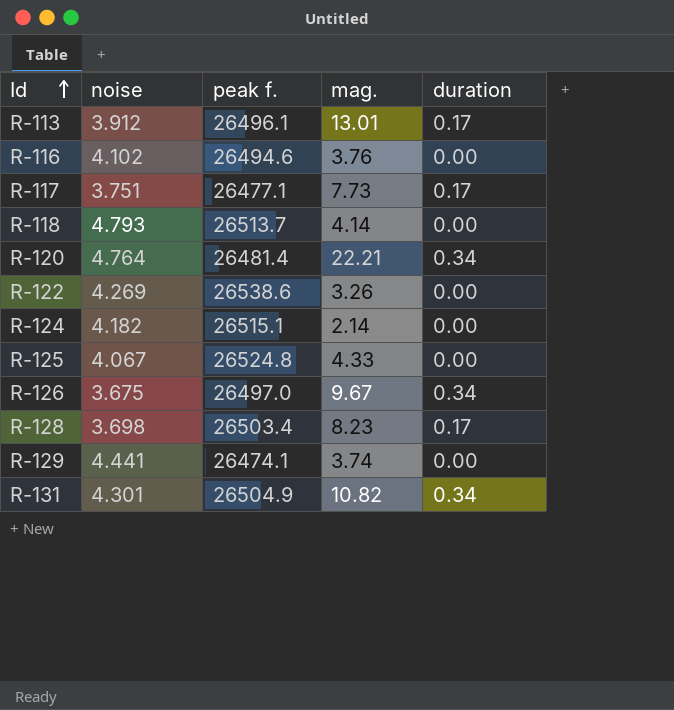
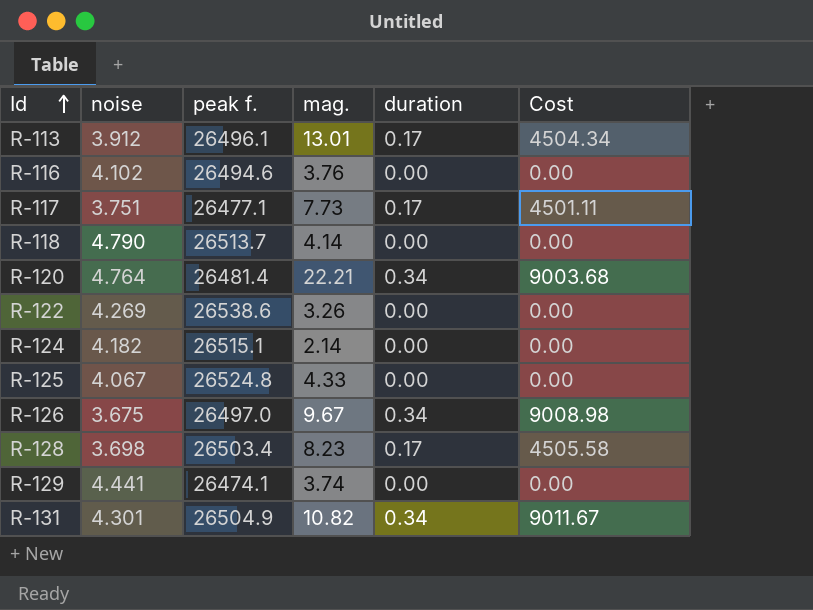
column Cost | formula: none -> [peak f.] * [duration]
R-118 | noise: 4.793 -> 4.790

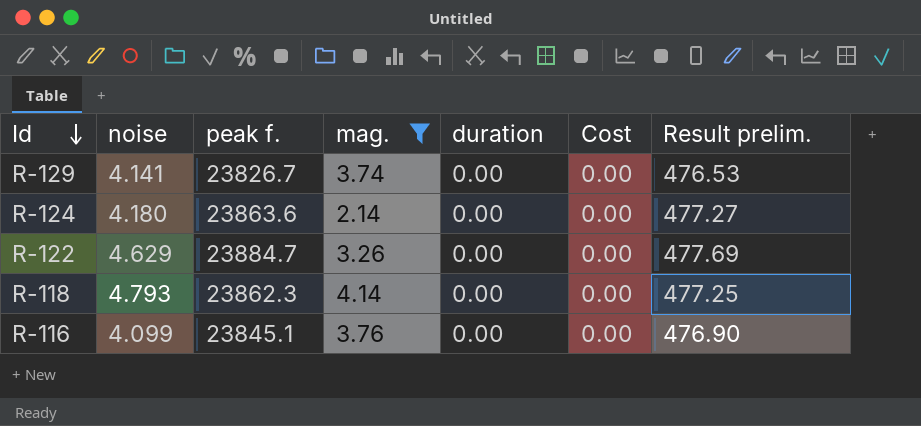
filter: none -> mag. <= 4.14
row order: Id ascending -> Id descending
column Result prelim. | formula: none -> [peak f.] * 0.02
R-129 | noise: 4.441 -> 4.141
R-129 | peak f.: 26474.1 -> 23826.7
R-124 | noise: 4.182 -> 4.180
R-124 | peak f.: 26515.1 -> 23863.6
R-122 | noise: 4.269 -> 4.629
R-122 | peak f.: 26538.6 -> 23884.7
R-118 | noise: 4.790 -> 4.793
R-118 | peak f.: 26513.7 -> 23862.3
R-116 | noise: 4.102 -> 4.099
R-116 | peak f.: 26494.6 -> 23845.1

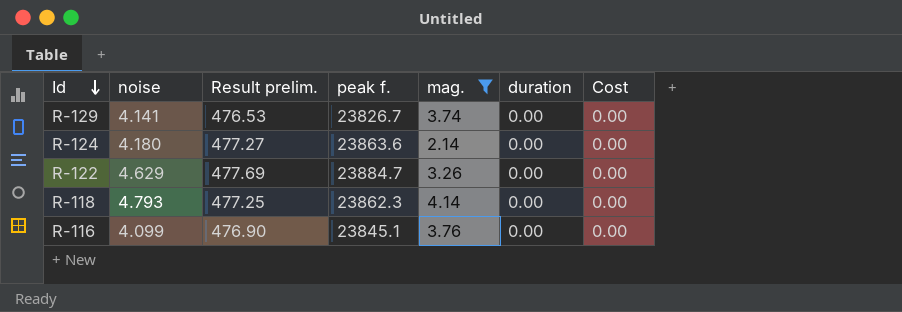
column Result prelim. | position: 7 -> 3

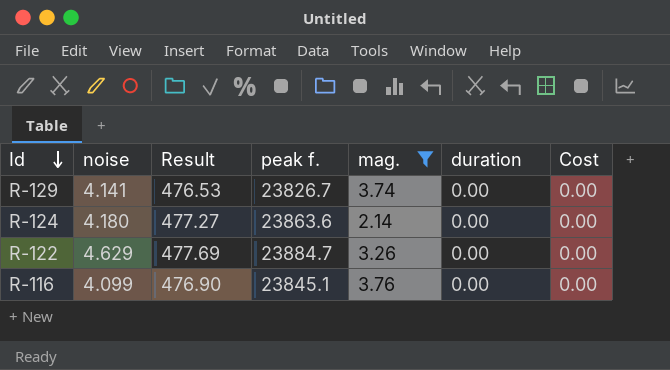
column name: Result prelim. -> Result
row R-118: 4.793 | 477.25 | 23862.3 | 4.14 | 0.00 | 0.00 -> none

